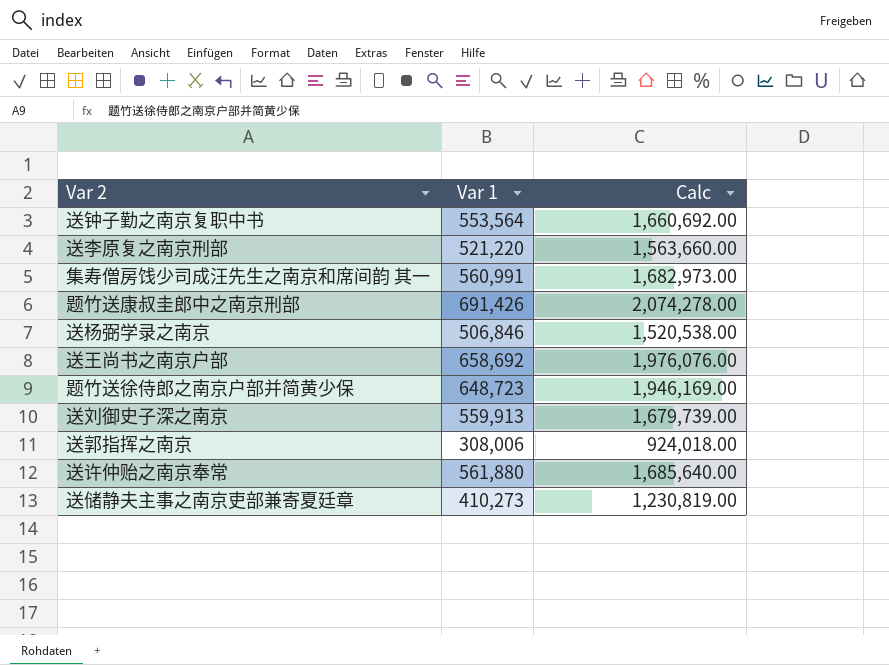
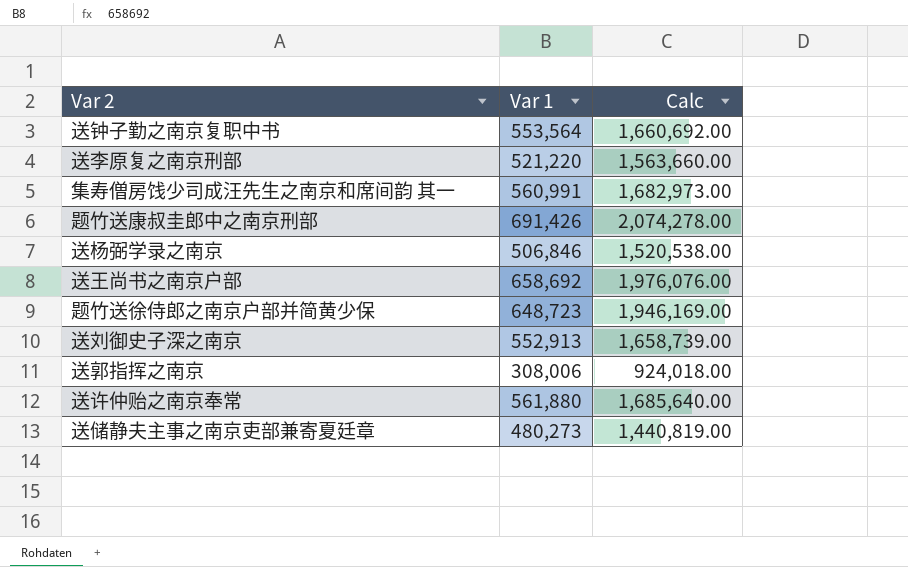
送刘御史子深之南京 | Var 1: 559,913 -> 552,913
送刘御史子深之南京 | Calc: 1,679,739.00 -> 1,658,739.00
送储静夫主事之南京吏部兼寄夏廷章 | Var 1: 410,273 -> 480,273
送储静夫主事之南京吏部兼寄夏廷章 | Calc: 1,230,819.00 -> 1,440,819.00

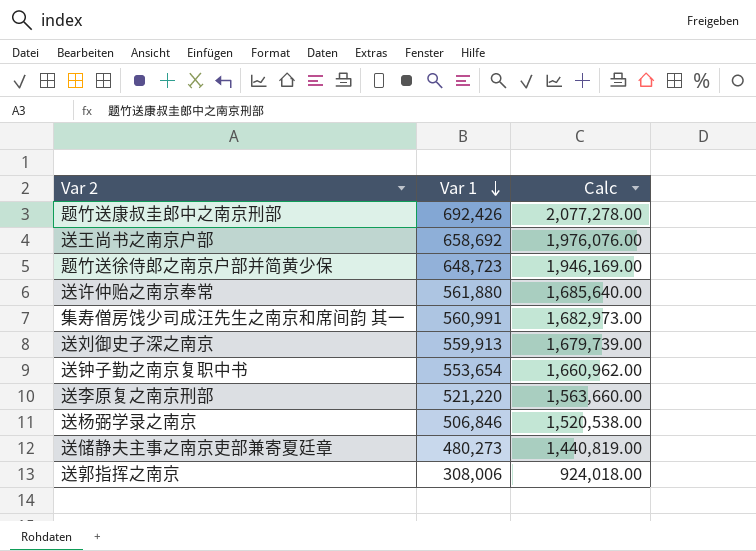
row order: none -> Var 1 descending
题竹送康叔圭郎中之南京刑部 | Var 1: 691,426 -> 692,426
题竹送康叔圭郎中之南京刑部 | Calc: 2,074,278.00 -> 2,077,278.00
送刘御史子深之南京 | Var 1: 552,913 -> 559,913
送刘御史子深之南京 | Calc: 1,658,739.00 -> 1,679,739.00
送钟子勤之南京复职中书 | Var 1: 553,564 -> 553,654
送钟子勤之南京复职中书 | Calc: 1,660,692.00 -> 1,660,962.00

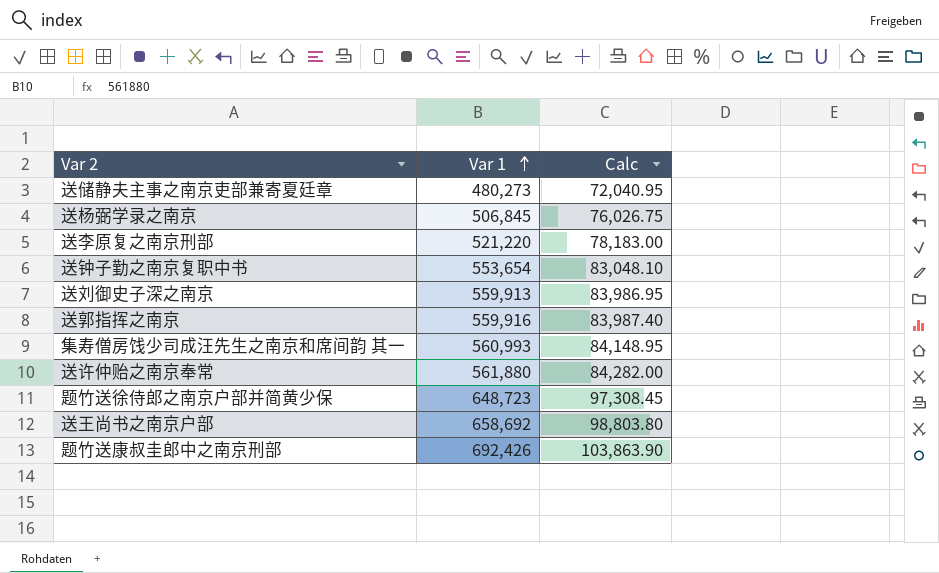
row order: Var 1 descending -> Var 1 ascending
column Calc | formula: [Var 1] * 3 -> [Var 1] * 0.15
送杨弼学录之南京 | Var 1: 506,846 -> 506,845
送郭指挥之南京 | Var 1: 308,006 -> 559,916
集寿僧房饯少司成汪先生之南京和席间韵 其一 | Var 1: 560,991 -> 560,993

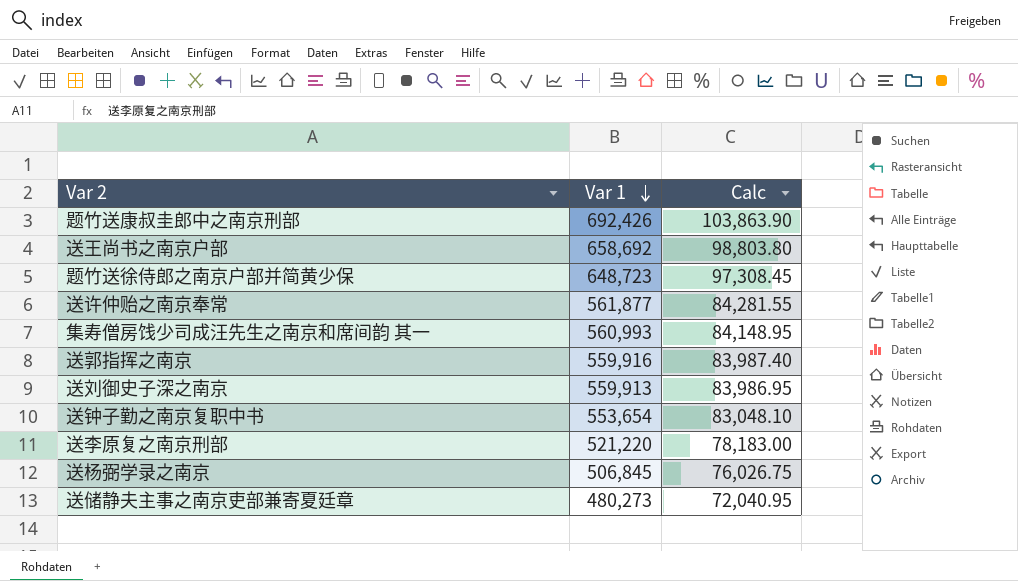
row order: Var 1 ascending -> Var 1 descending
送许仲贻之南京奉常 | Var 1: 561,880 -> 561,877
送许仲贻之南京奉常 | Calc: 84,282.00 -> 84,281.55

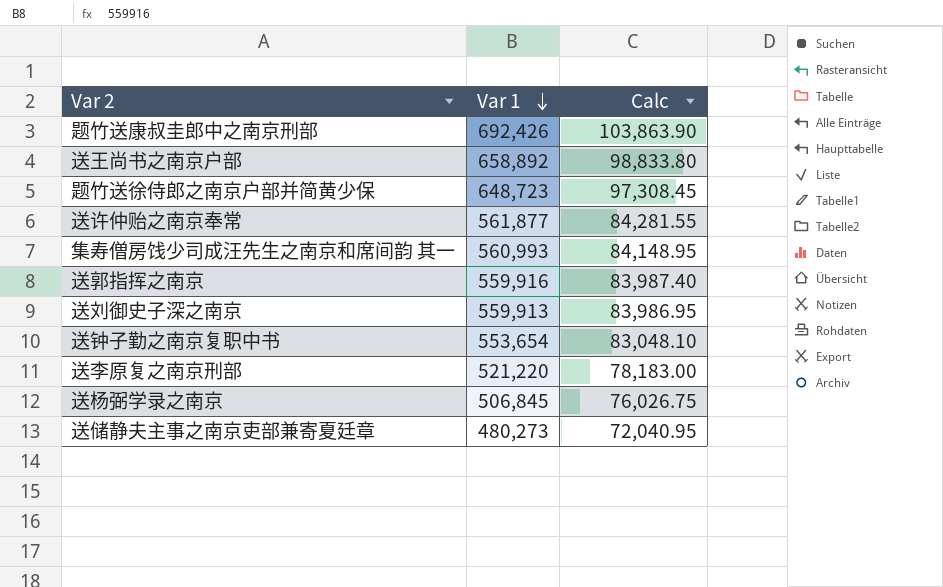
送王尚书之南京户部 | Var 1: 658,692 -> 658,892
送王尚书之南京户部 | Calc: 98,803.80 -> 98,833.80

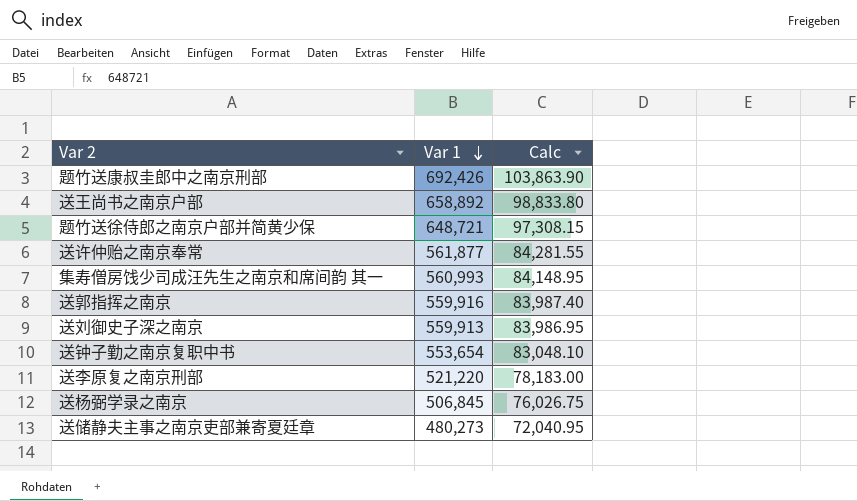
题竹送徐侍郎之南京户部并简黄少保 | Var 1: 648,723 -> 648,721
题竹送徐侍郎之南京户部并简黄少保 | Calc: 97,308.45 -> 97,308.15

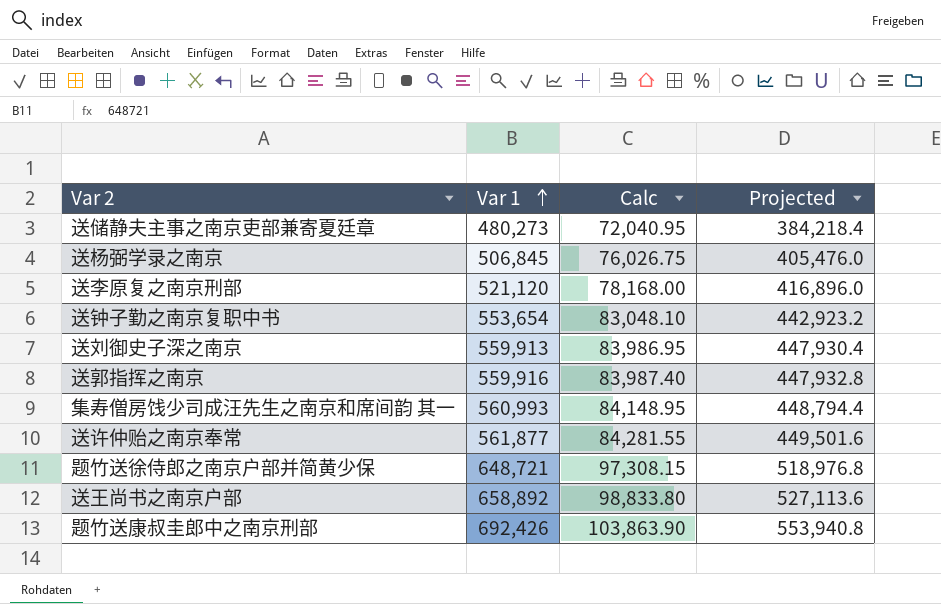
row order: Var 1 descending -> Var 1 ascending
column Projected | formula: none -> [Var 1] * 0.8
送李原复之南京刑部 | Var 1: 521,220 -> 521,120
送李原复之南京刑部 | Calc: 78,183.00 -> 78,168.00

